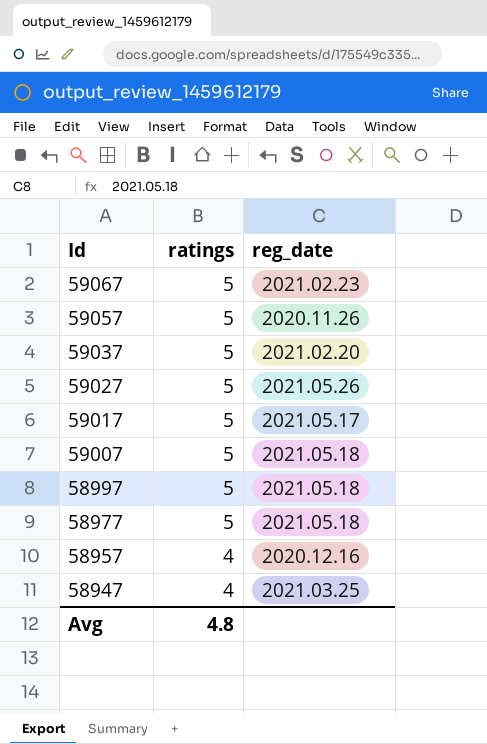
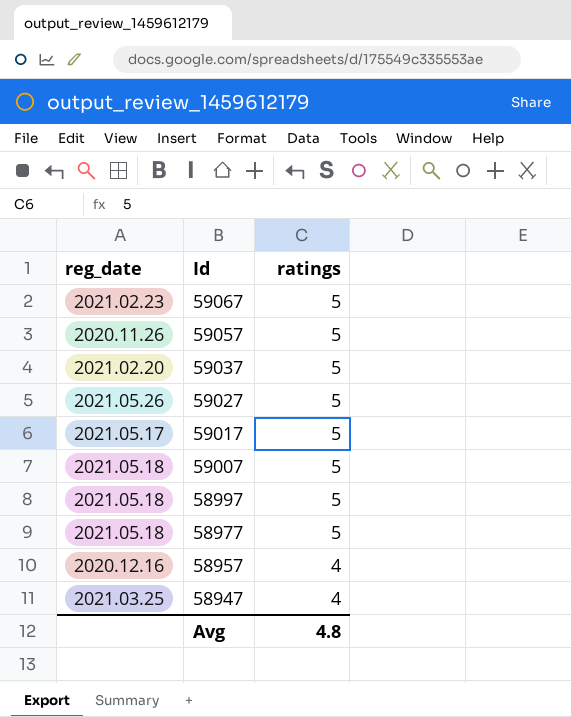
column reg_date | position: 3 -> 1

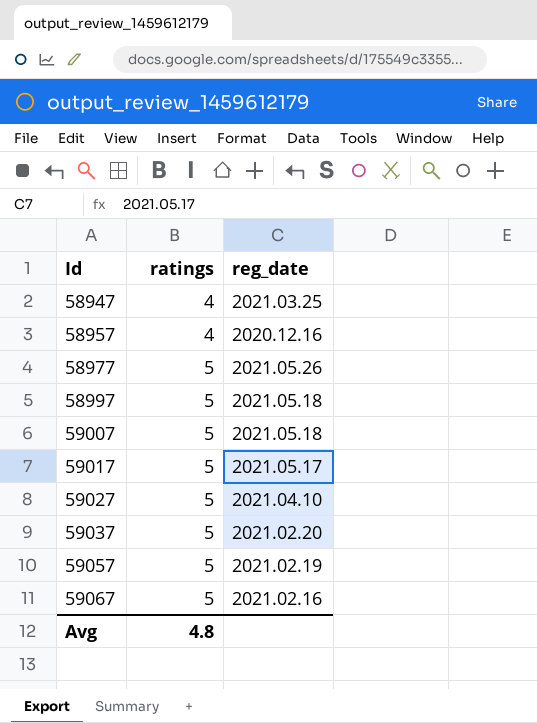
row order: Id descending -> Id ascending
column reg_date | position: 1 -> 3
58977 | reg_date: 2021.05.18 -> 2021.05.26
59027 | reg_date: 2021.05.26 -> 2021.04.10
59057 | reg_date: 2020.11.26 -> 2021.02.19
59067 | reg_date: 2021.02.23 -> 2021.02.16

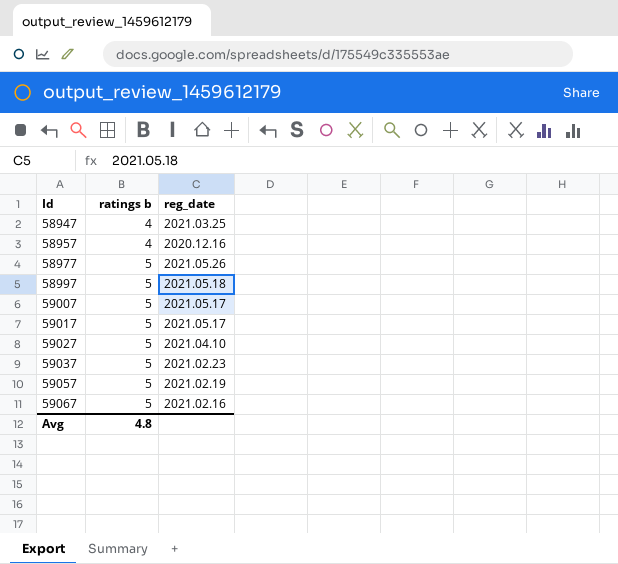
column name: ratings -> ratings b
59007 | reg_date: 2021.05.18 -> 2021.05.17
59037 | reg_date: 2021.02.20 -> 2021.02.23

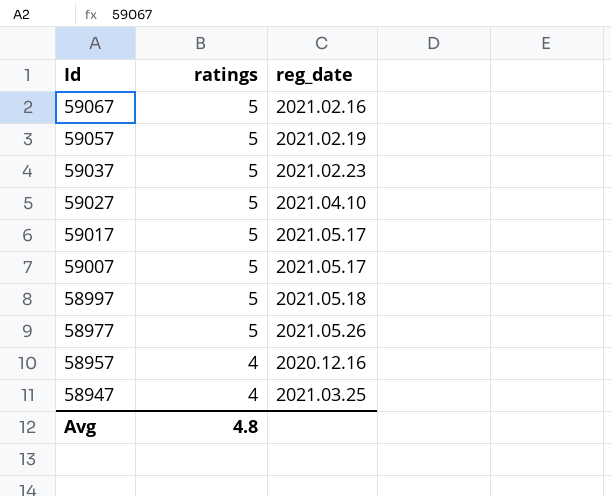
row order: Id ascending -> Id descending
column name: ratings b -> ratings

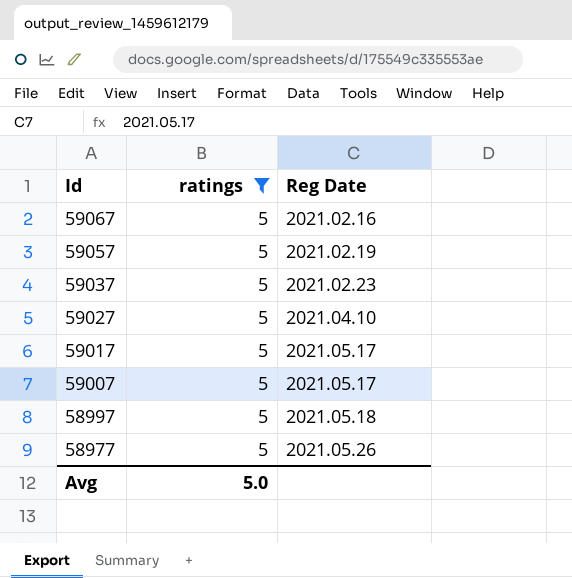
filter: none -> ratings = 5
column name: reg_date -> Reg Date
Avg | ratings: 4.8 -> 5.0

